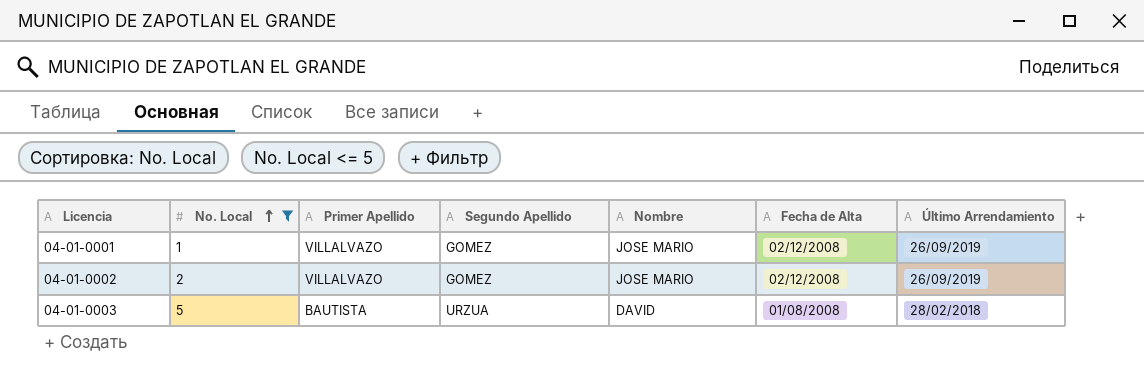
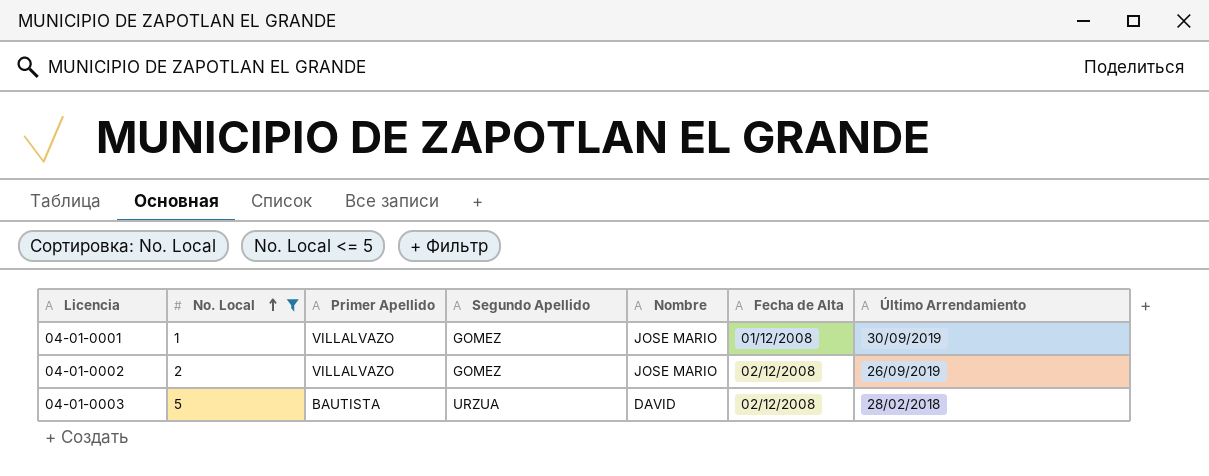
04-01-0001 | Fecha de Alta: 02/12/2008 -> 01/12/2008
04-01-0001 | Último Arrendamiento: 26/09/2019 -> 30/09/2019
04-01-0003 | Fecha de Alta: 01/08/2008 -> 02/12/2008

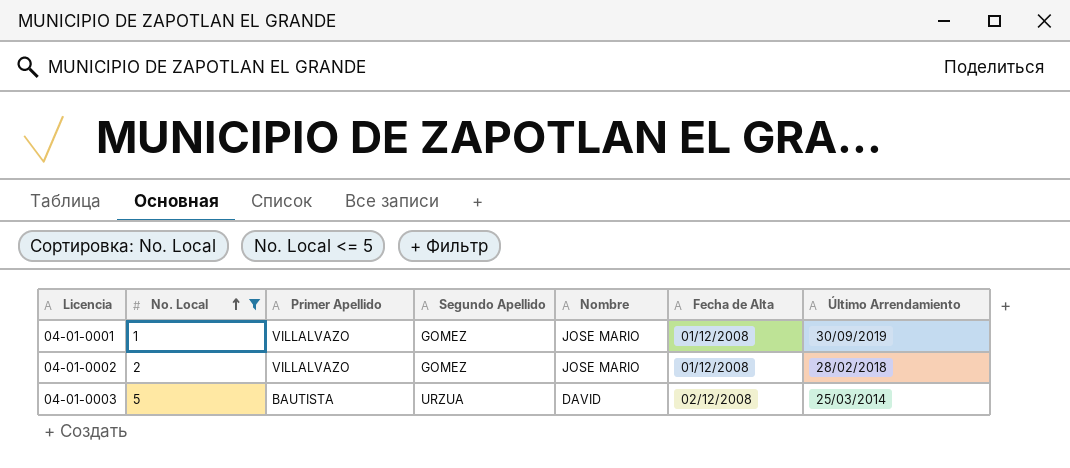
04-01-0002 | Fecha de Alta: 02/12/2008 -> 01/12/2008
04-01-0002 | Último Arrendamiento: 26/09/2019 -> 28/02/2018
04-01-0003 | Último Arrendamiento: 28/02/2018 -> 25/03/2014

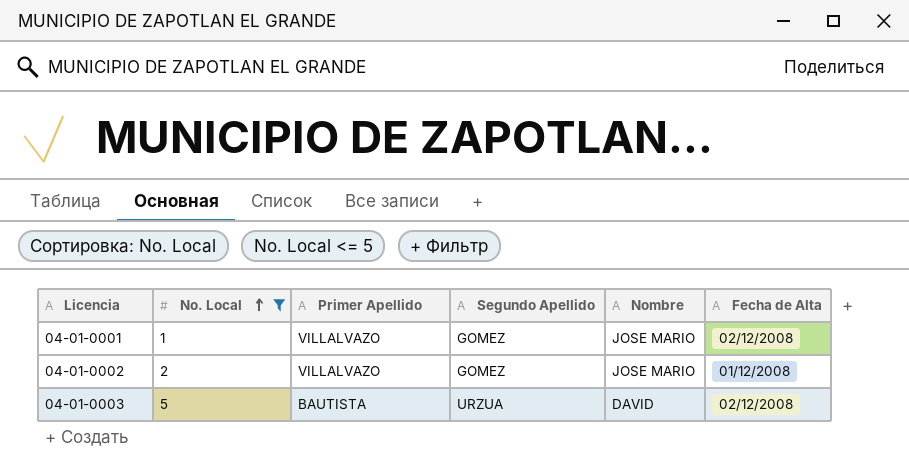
column Último Arrendamiento | position: 7 -> none
04-01-0001 | Fecha de Alta: 01/12/2008 -> 02/12/2008

